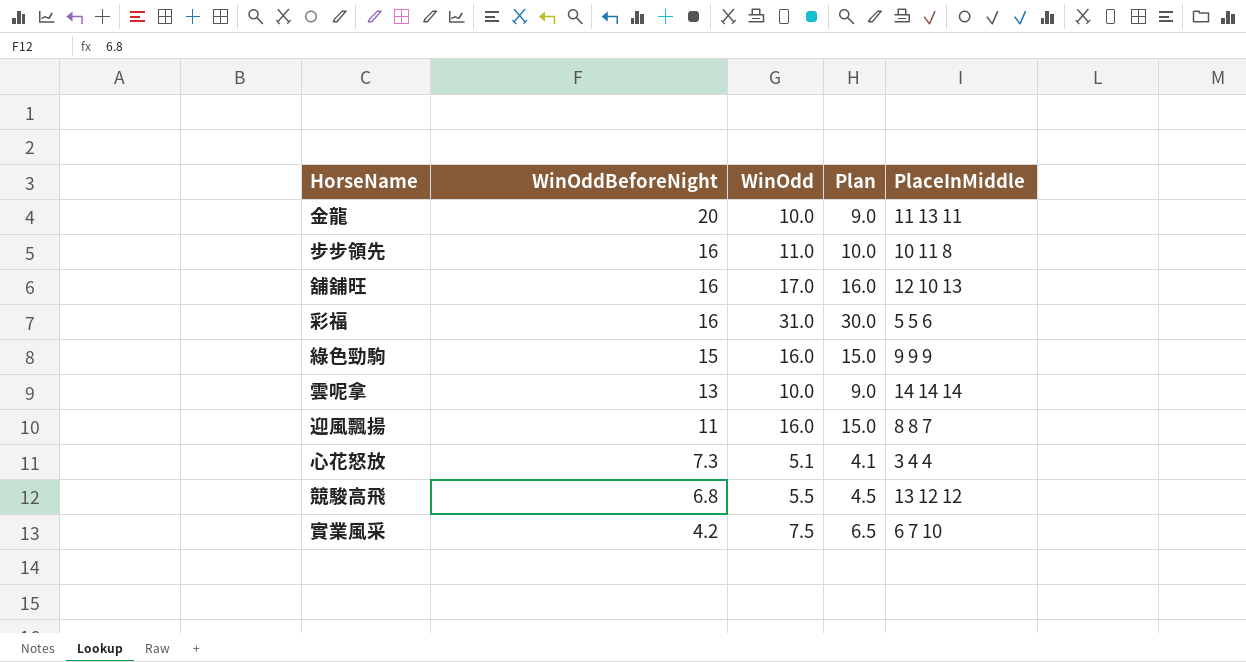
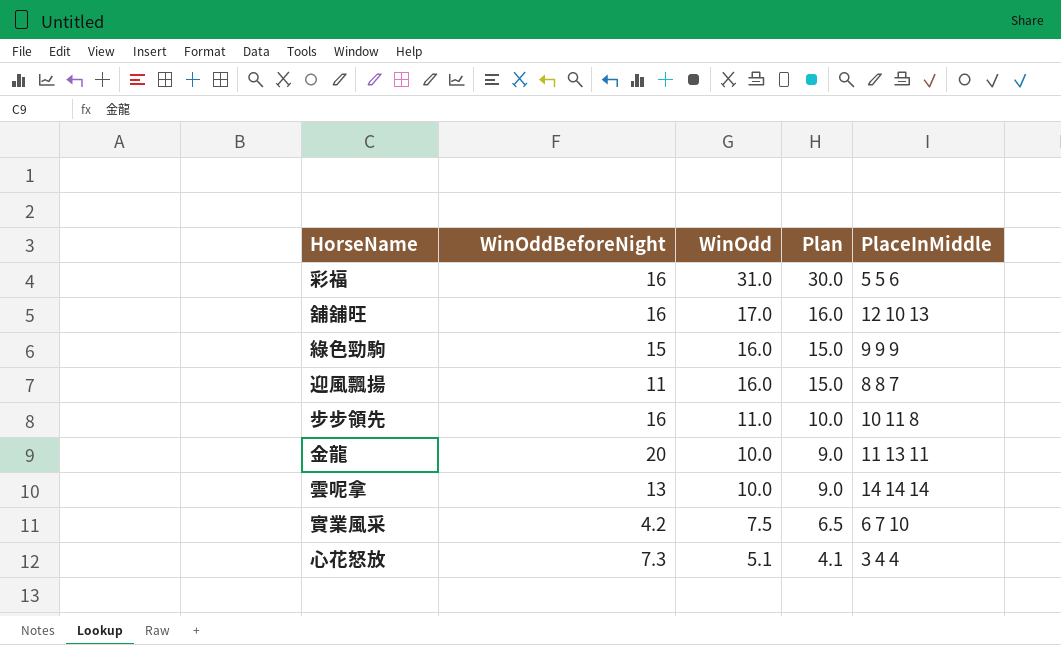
row order: WinOddBeforeNight descending -> WinOdd descending
row 競駿高飛: 6.8 | 5.5 | 4.5 | 13 12 12 -> none

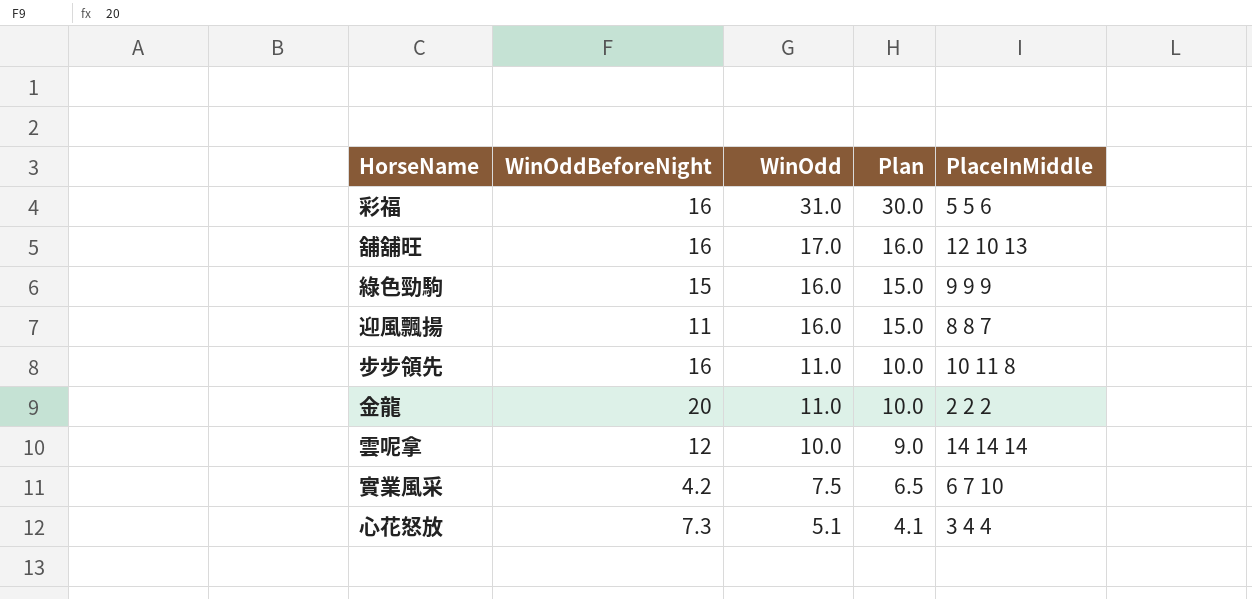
金龍 | WinOdd: 10.0 -> 11.0
金龍 | Plan: 9.0 -> 10.0
金龍 | PlaceInMiddle: 11 13 11 -> 2 2 2
雲呢拿 | WinOddBeforeNight: 13 -> 12

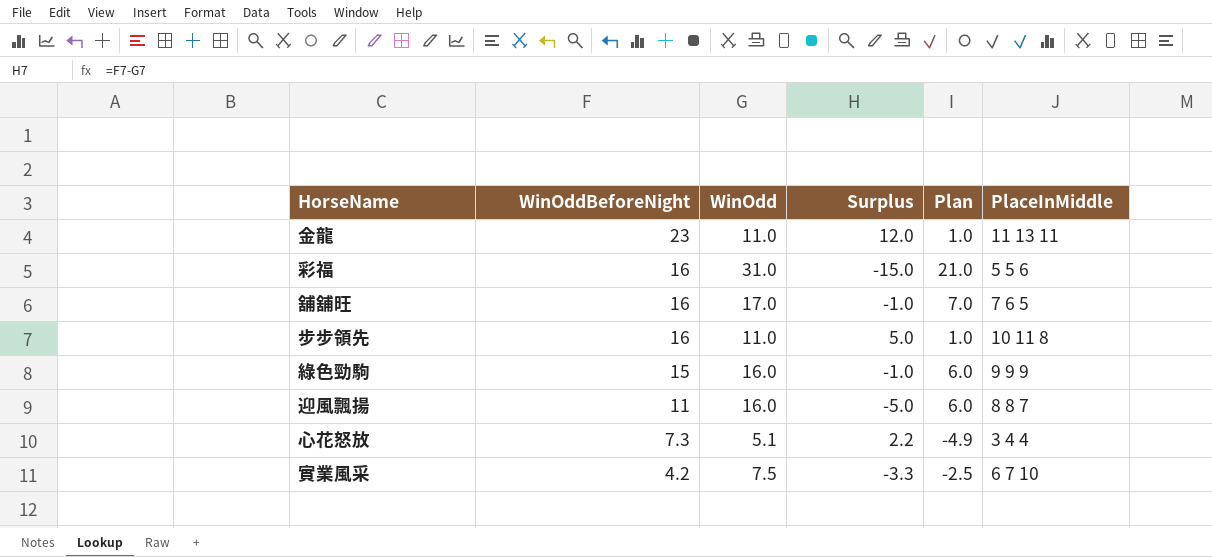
row order: WinOdd descending -> WinOddBeforeNight descending
column Surplus | formula: none -> [WinOddBeforeNight] - [WinOdd]
column Plan | formula: [WinOdd] - 1 -> [WinOdd] - 10
row 雲呢拿: 12 | 10.0 | 9.0 | 14 14 14 -> none
金龍 | WinOddBeforeNight: 20 -> 23
金龍 | PlaceInMiddle: 2 2 2 -> 11 13 11
舖舖旺 | PlaceInMiddle: 12 10 13 -> 7 6 5

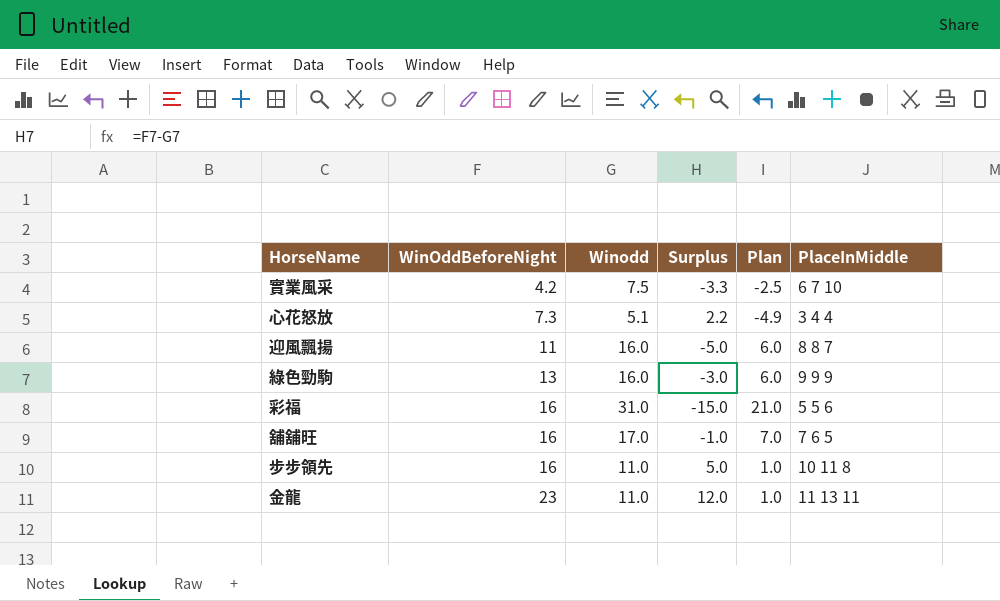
row order: WinOddBeforeNight descending -> WinOddBeforeNight ascending
column name: WinOdd -> Winodd
綠色勁駒 | WinOddBeforeNight: 15 -> 13
綠色勁駒 | Surplus: -1.0 -> -3.0

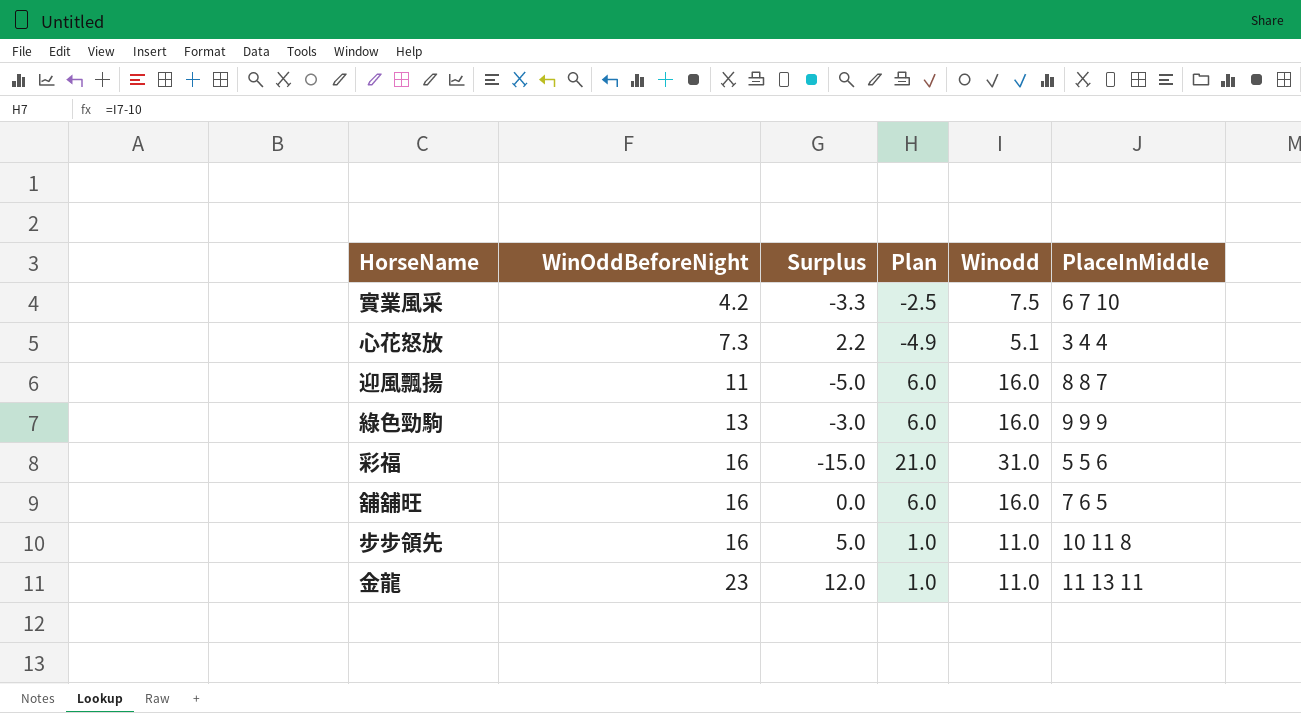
column Winodd | position: 3 -> 5
舖舖旺 | Surplus: -1.0 -> 0.0
舖舖旺 | Plan: 7.0 -> 6.0
舖舖旺 | Winodd: 17.0 -> 16.0

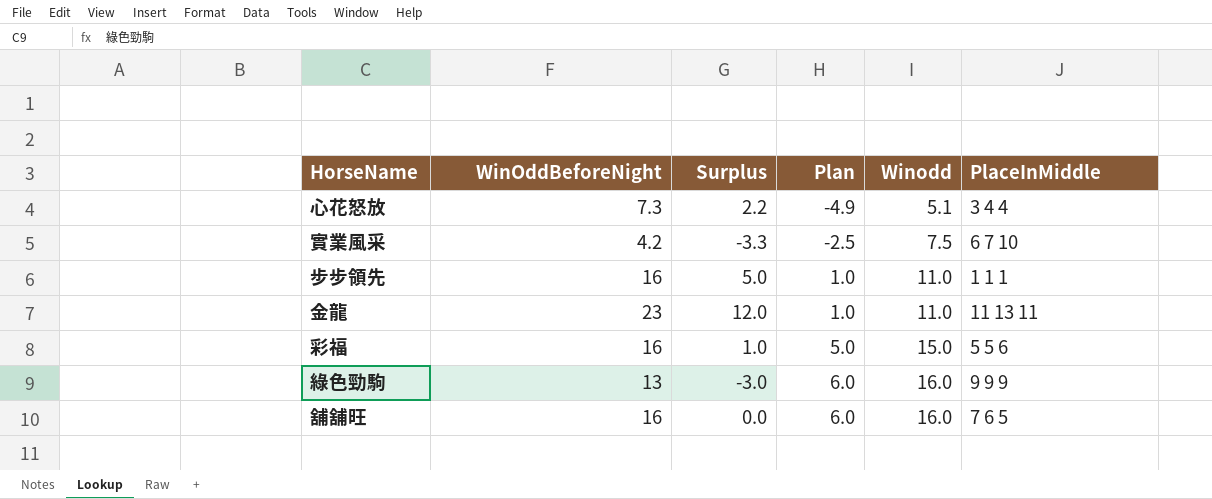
row order: WinOddBeforeNight ascending -> Plan ascending
row 迎風飄揚: 11 | -5.0 | 6.0 | 16.0 | 8 8 7 -> none
步步領先 | PlaceInMiddle: 10 11 8 -> 1 1 1
彩福 | Surplus: -15.0 -> 1.0
彩福 | Plan: 21.0 -> 5.0
彩福 | Winodd: 31.0 -> 15.0

